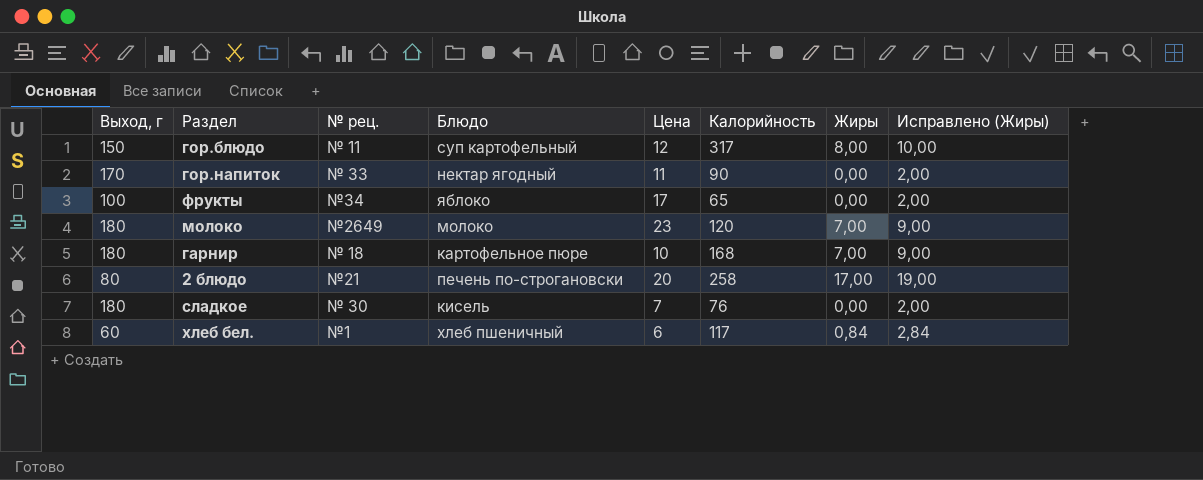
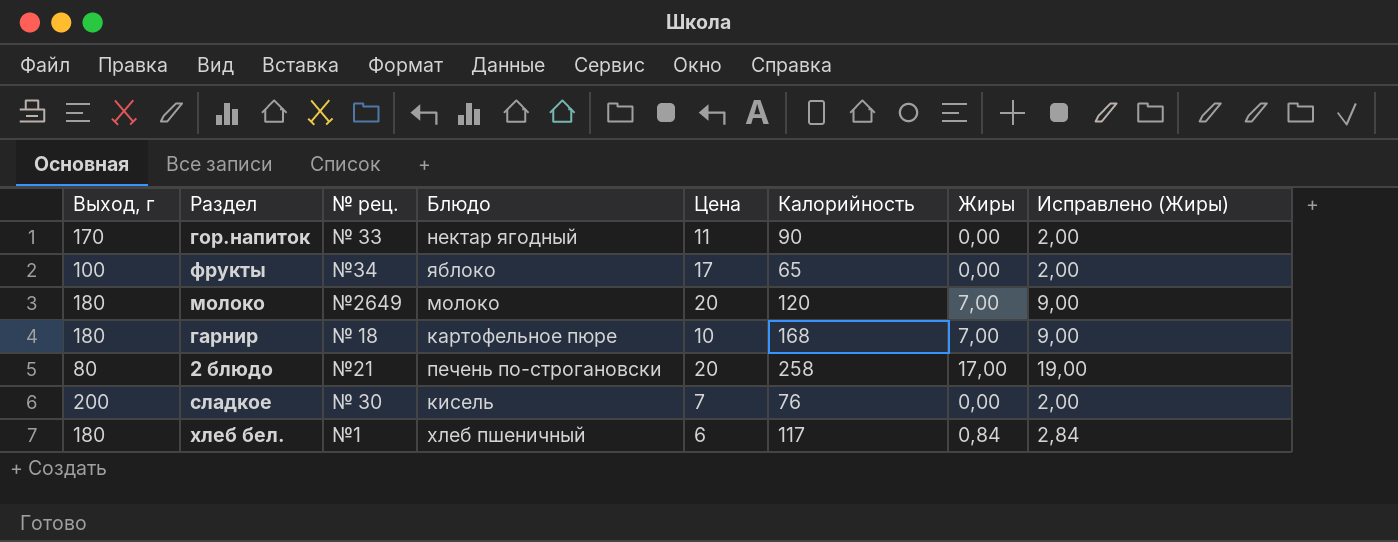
row гор.блюдо: 150 | № 11 | суп картофельный | 12 | 317 | 8,00 | 10,00 -> none
молоко | Цена: 23 -> 20
сладкое | Выход, г: 180 -> 200
хлеб бел. | Выход, г: 60 -> 180

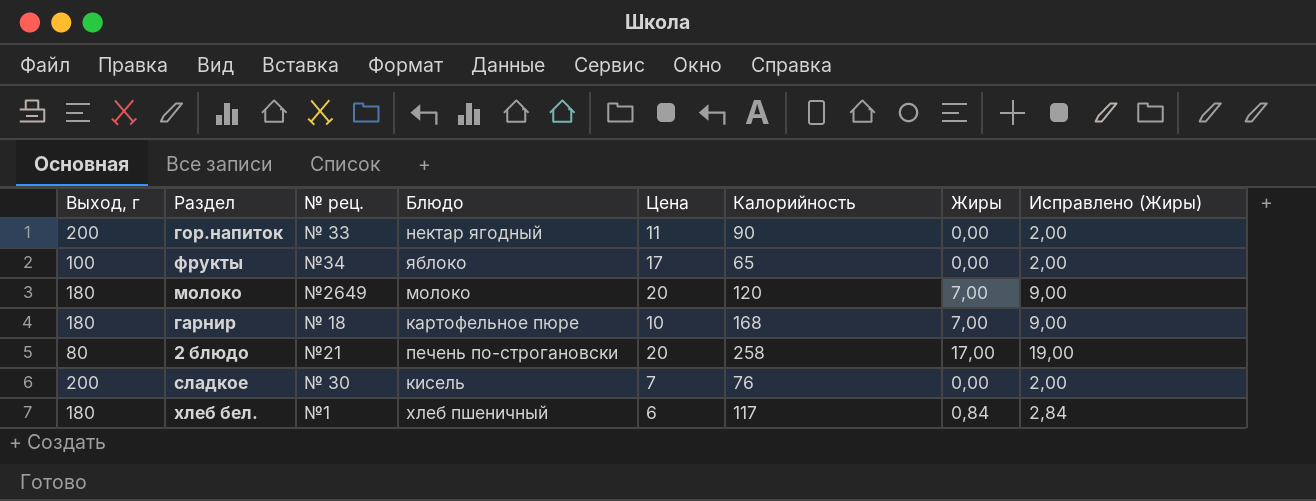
гор.напиток | Выход, г: 170 -> 200

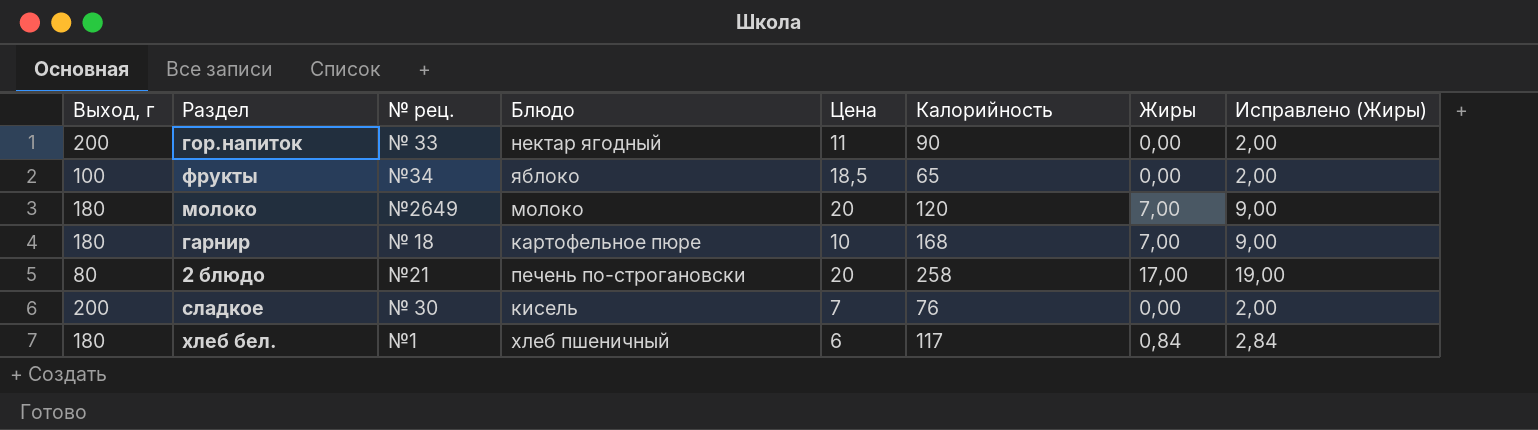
фрукты | Цена: 17 -> 18,5

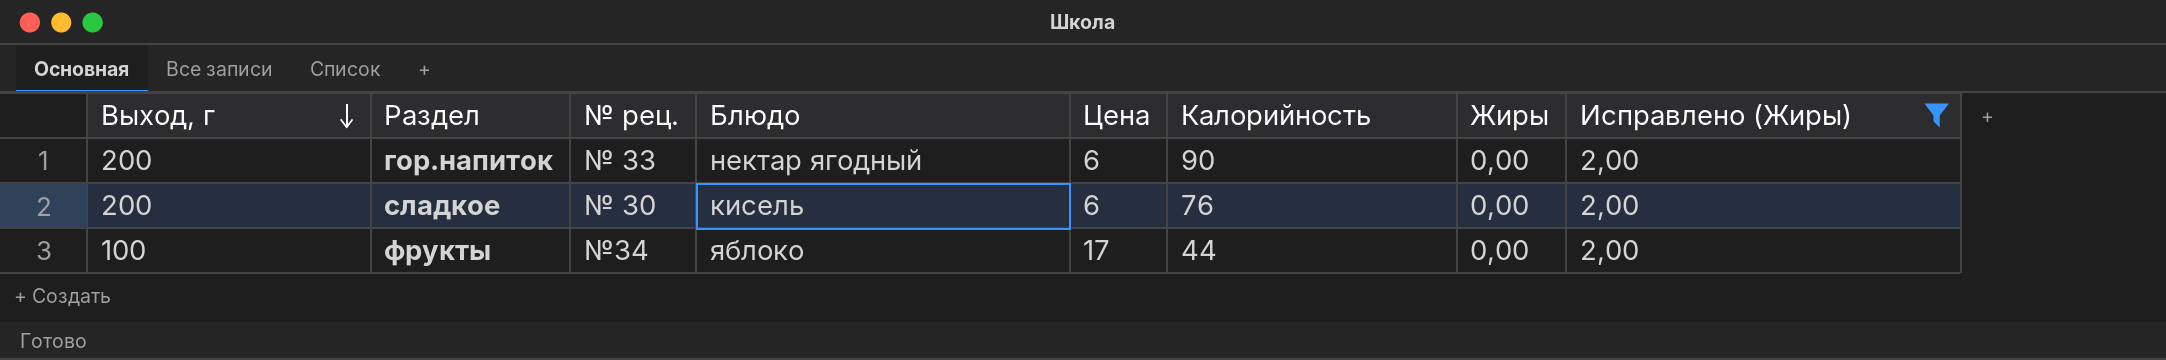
filter: none -> Исправлено (Жиры) = 2,00
row order: none -> Выход, г descending
гор.напиток | Цена: 11 -> 6
сладкое | Цена: 7 -> 6
фрукты | Цена: 18,5 -> 17
фрукты | Калорийность: 65 -> 44

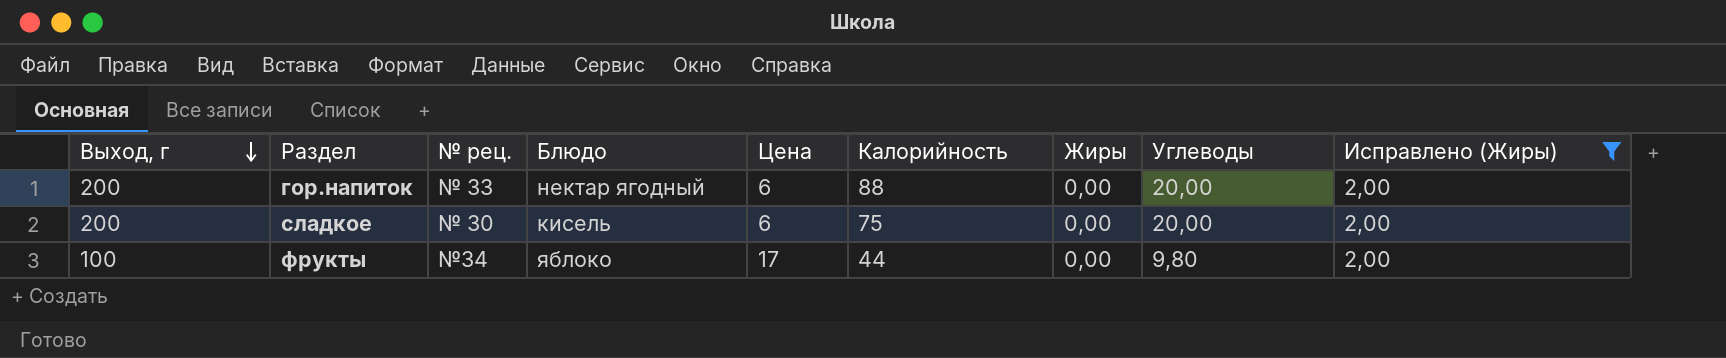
column Углеводы | position: none -> 8
гор.напиток | Калорийность: 90 -> 88
сладкое | Калорийность: 76 -> 75

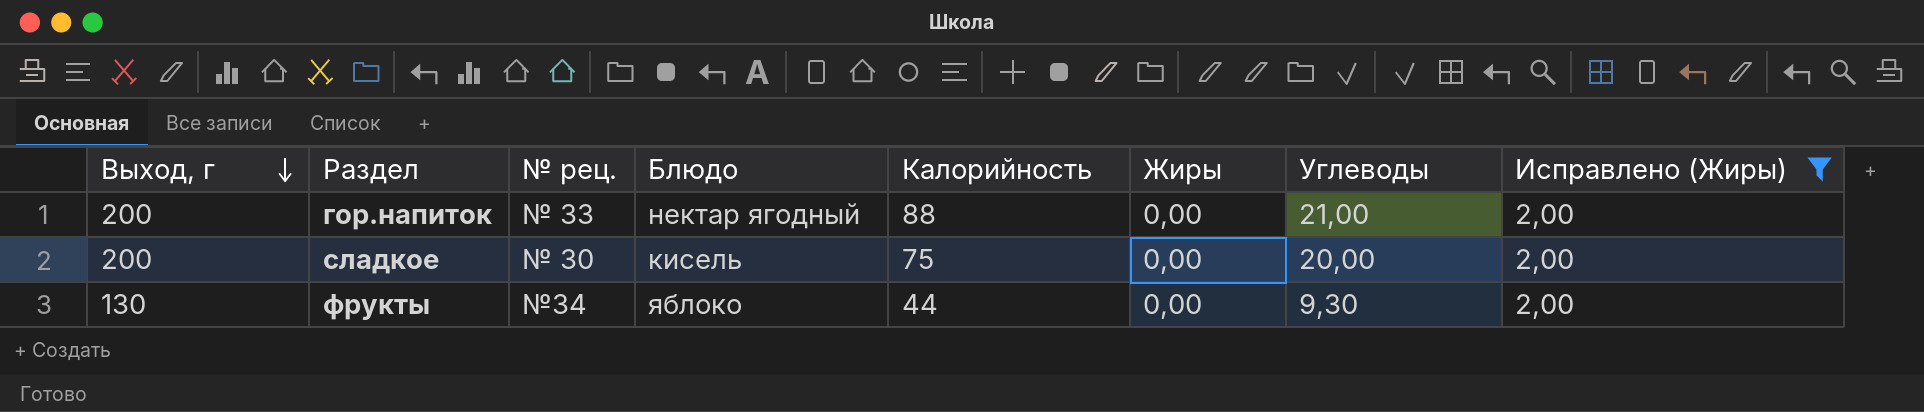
column Цена | position: 5 -> none
гор.напиток | Углеводы: 20,00 -> 21,00
фрукты | Выход, г: 100 -> 130
фрукты | Углеводы: 9,80 -> 9,30

